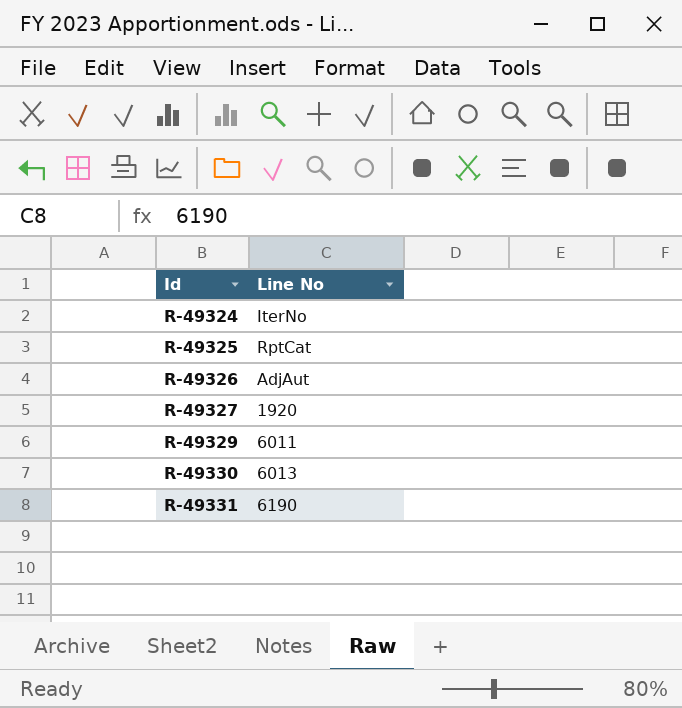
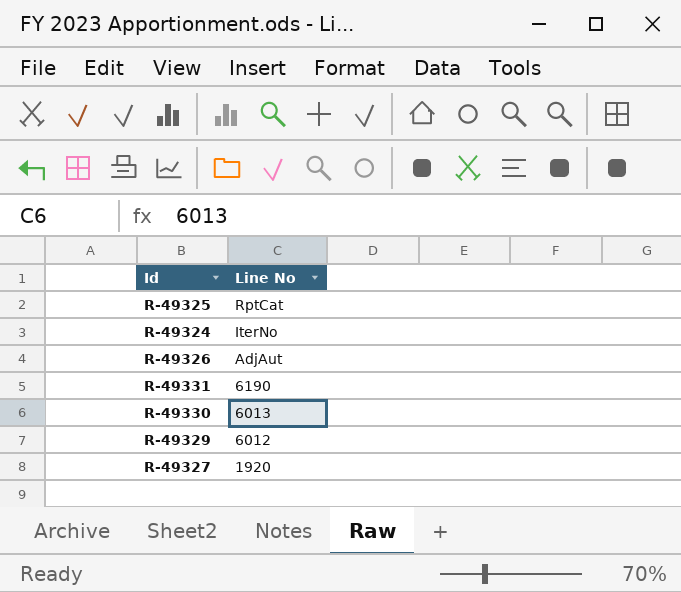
row order: Id ascending -> Line No descending
R-49329 | Line No: 6011 -> 6012

